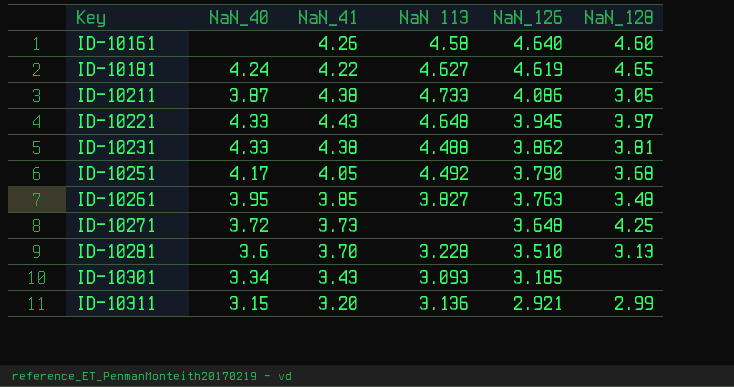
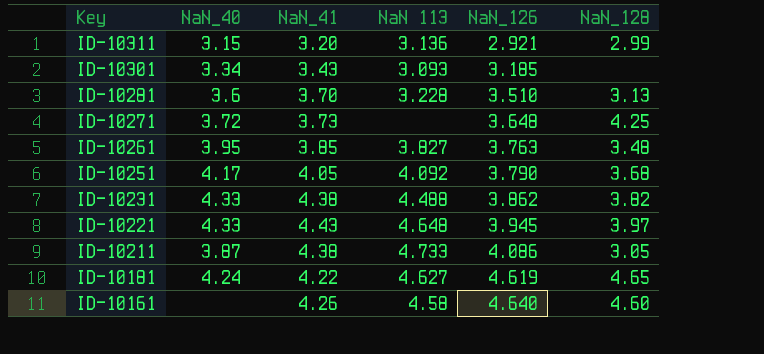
row order: Key ascending -> Key descending
ID-10251 | NaN 113: 4.492 -> 4.092
ID-10231 | NaN_128: 3.81 -> 3.82

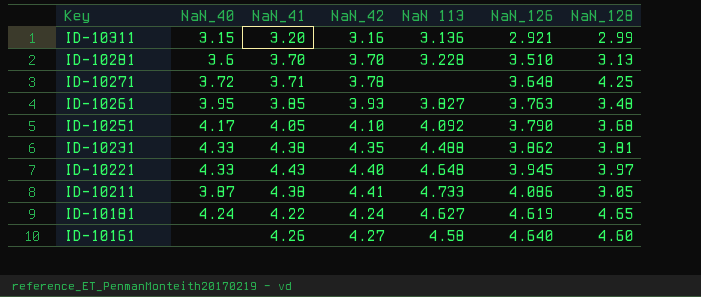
column NaN_42 | position: none -> 4
row ID-10301: 3.34 | 3.43 | 3.093 | 3.185 | none -> none
ID-10271 | NaN_41: 3.73 -> 3.71
ID-10231 | NaN_128: 3.82 -> 3.81

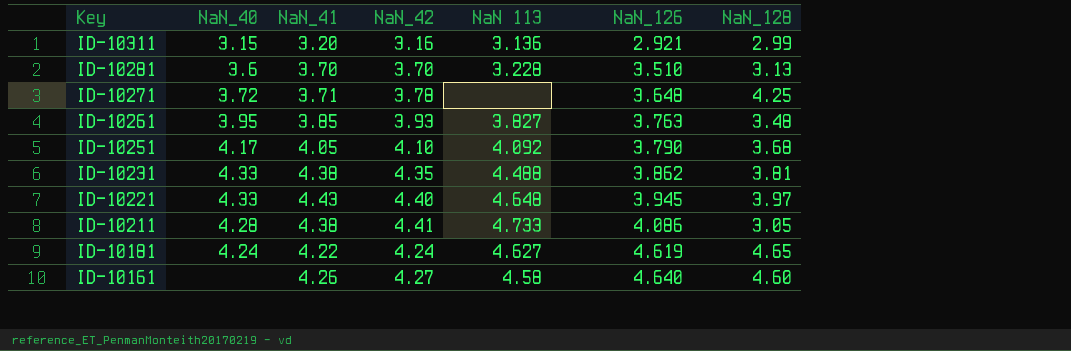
ID-10211 | NaN_40: 3.87 -> 4.28

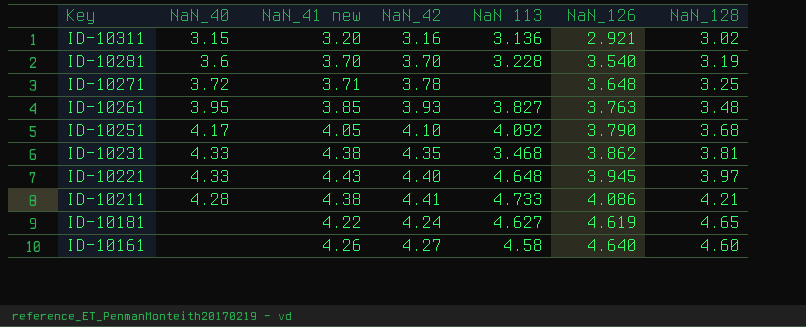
column name: NaN_41 -> NaN_41 new
ID-10311 | NaN_128: 2.99 -> 3.02
ID-10281 | NaN_126: 3.510 -> 3.540
ID-10281 | NaN_128: 3.13 -> 3.19
ID-10271 | NaN_128: 4.25 -> 3.25
ID-10231 | NaN 113: 4.488 -> 3.468
ID-10211 | NaN_128: 3.05 -> 4.21
ID-10181 | NaN_40: 4.24 -> none

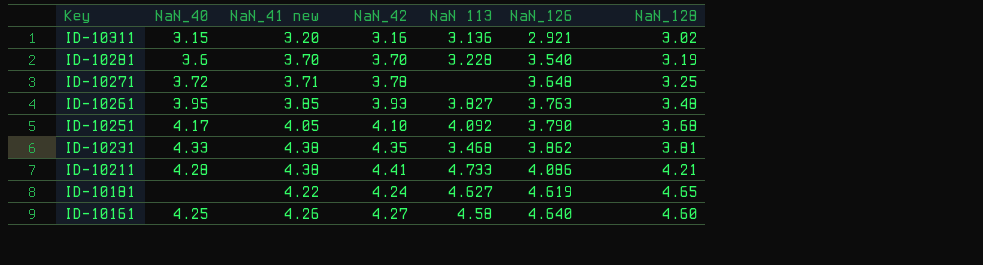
row ID-10221: 4.33 | 4.43 | 4.40 | 4.648 | 3.945 | 3.97 -> none
ID-10161 | NaN_40: none -> 4.25

